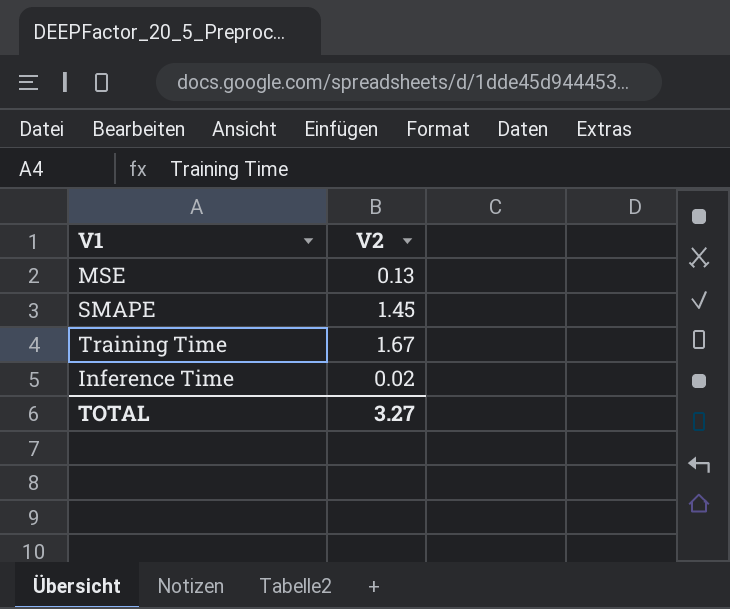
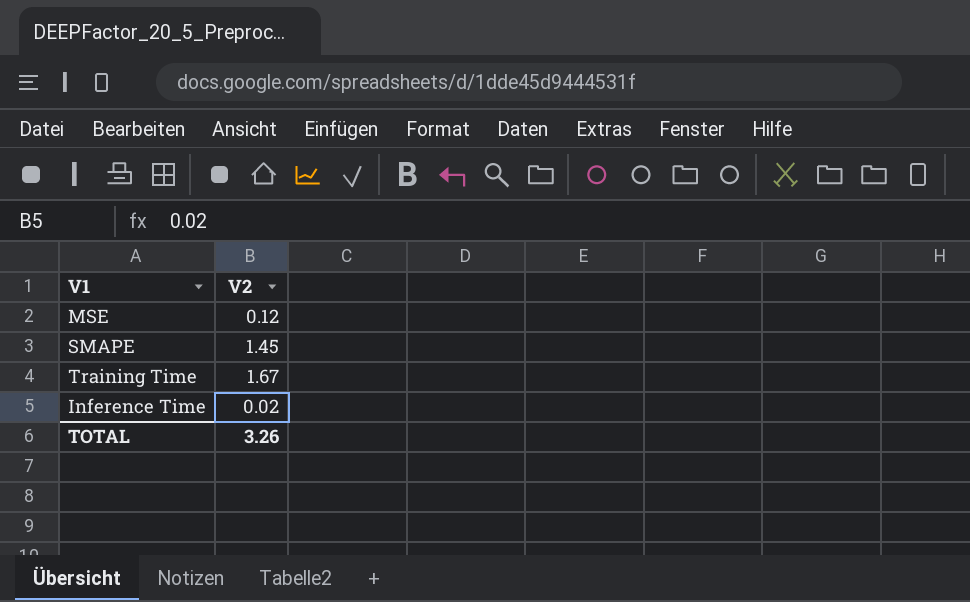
MSE | V2: 0.13 -> 0.12
TOTAL | V2: 3.27 -> 3.26

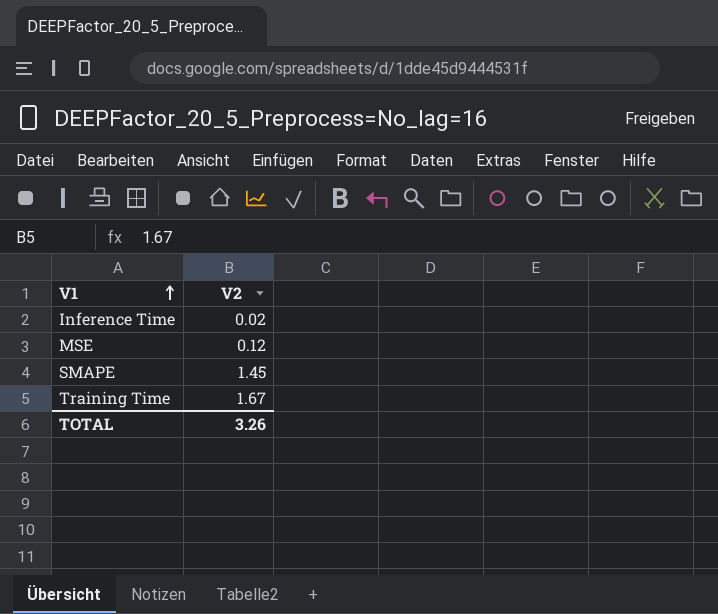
row order: none -> V1 ascending

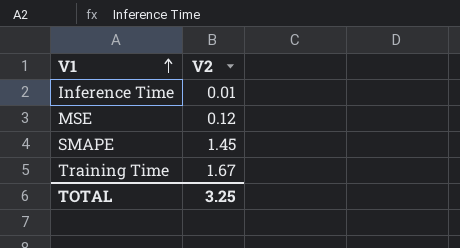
Inference Time | V2: 0.02 -> 0.01
TOTAL | V2: 3.26 -> 3.25

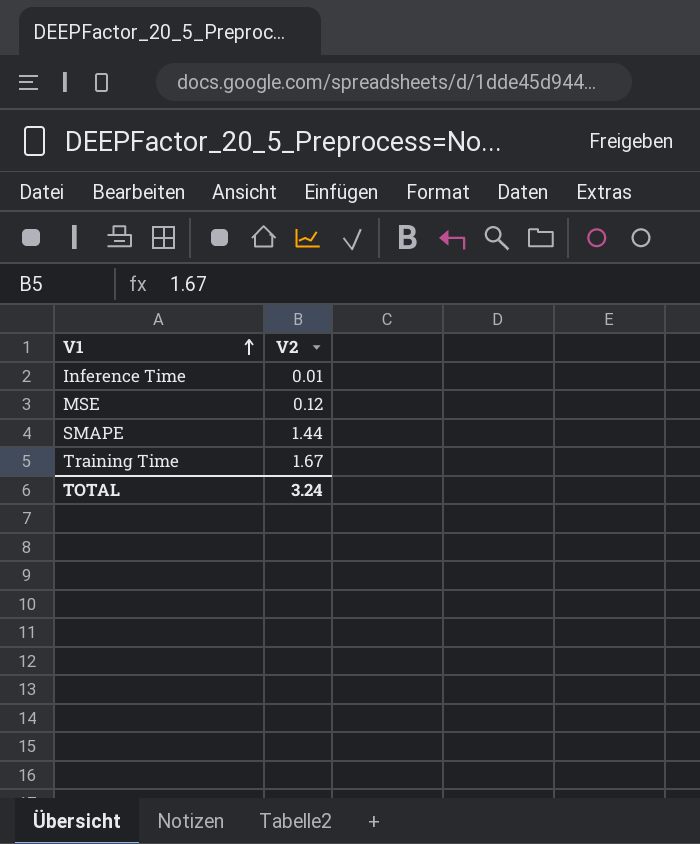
SMAPE | V2: 1.45 -> 1.44
TOTAL | V2: 3.25 -> 3.24

